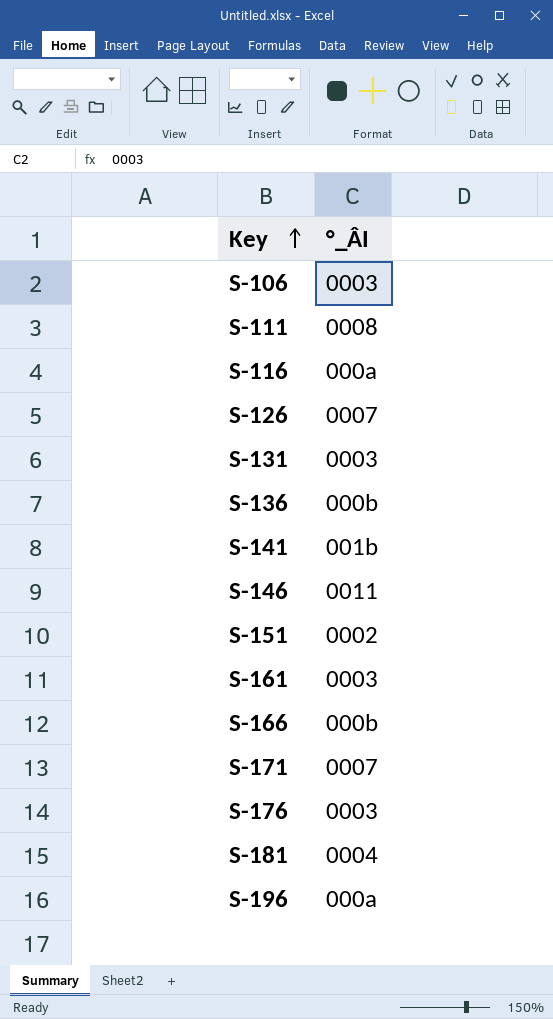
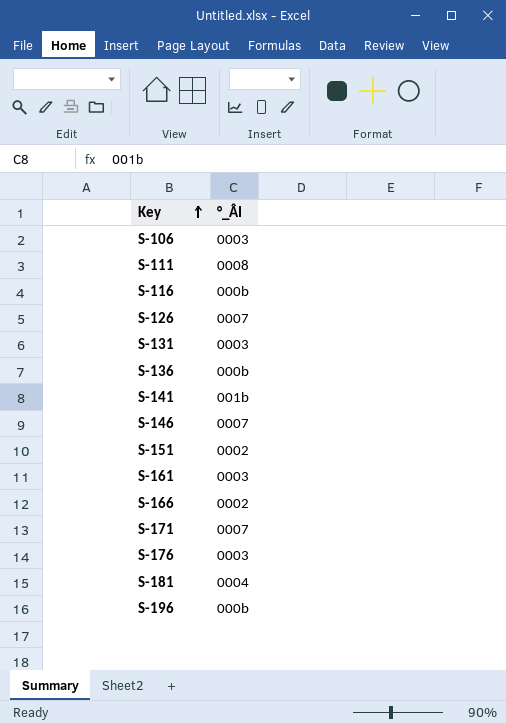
S-116 | °_ÂI: 000a -> 000b
S-146 | °_ÂI: 0011 -> 0007
S-166 | °_ÂI: 000b -> 0002
S-196 | °_ÂI: 000a -> 000b

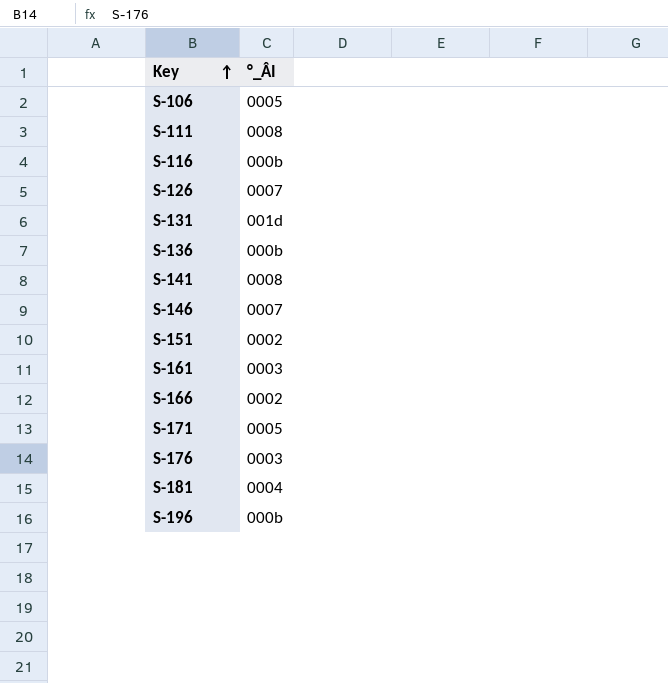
S-106 | °_ÂI: 0003 -> 0005
S-131 | °_ÂI: 0003 -> 001d
S-141 | °_ÂI: 001b -> 0008
S-171 | °_ÂI: 0007 -> 0005

